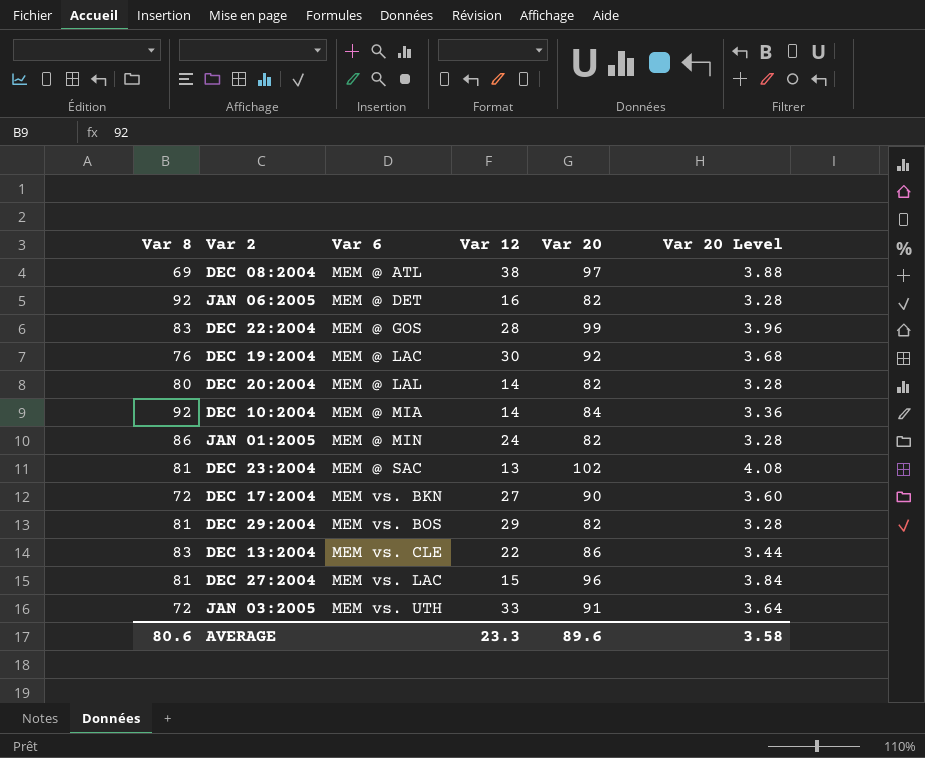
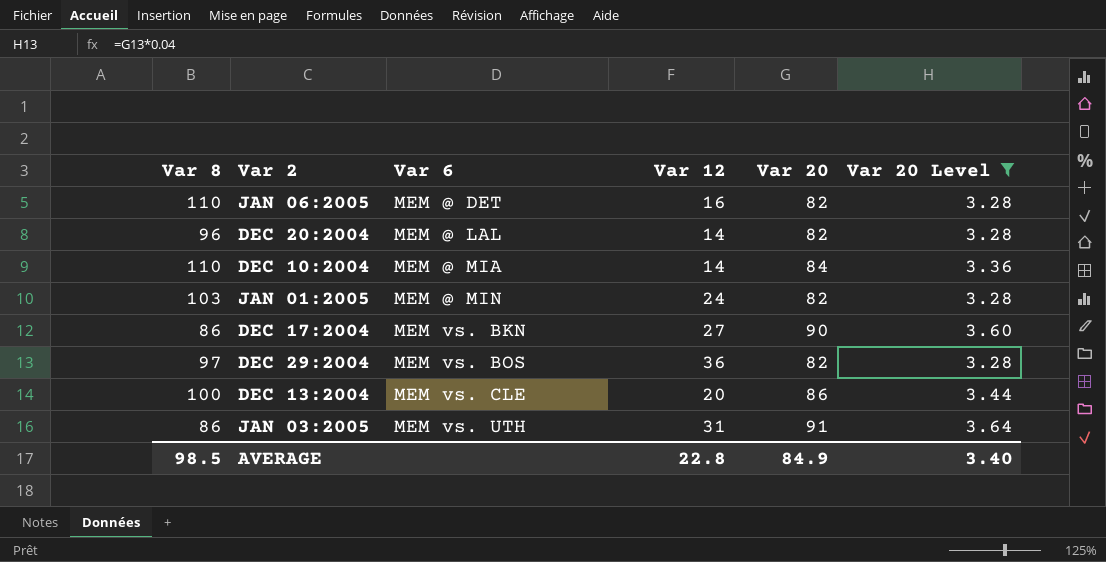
filter: none -> Var 20 Level <= 3.64
JAN 06:2005 | Var 8: 92 -> 110
DEC 20:2004 | Var 8: 80 -> 96
DEC 10:2004 | Var 8: 92 -> 110
JAN 01:2005 | Var 8: 86 -> 103
DEC 17:2004 | Var 8: 72 -> 86
DEC 29:2004 | Var 8: 81 -> 97
DEC 29:2004 | Var 12: 29 -> 36
DEC 13:2004 | Var 8: 83 -> 100
DEC 13:2004 | Var 12: 22 -> 20
JAN 03:2005 | Var 8: 72 -> 86
JAN 03:2005 | Var 12: 33 -> 31
AVERAGE | Var 8: 80.6 -> 98.5
AVERAGE | Var 12: 23.3 -> 22.8
AVERAGE | Var 20: 89.6 -> 84.9
AVERAGE | Var 20 Level: 3.58 -> 3.40

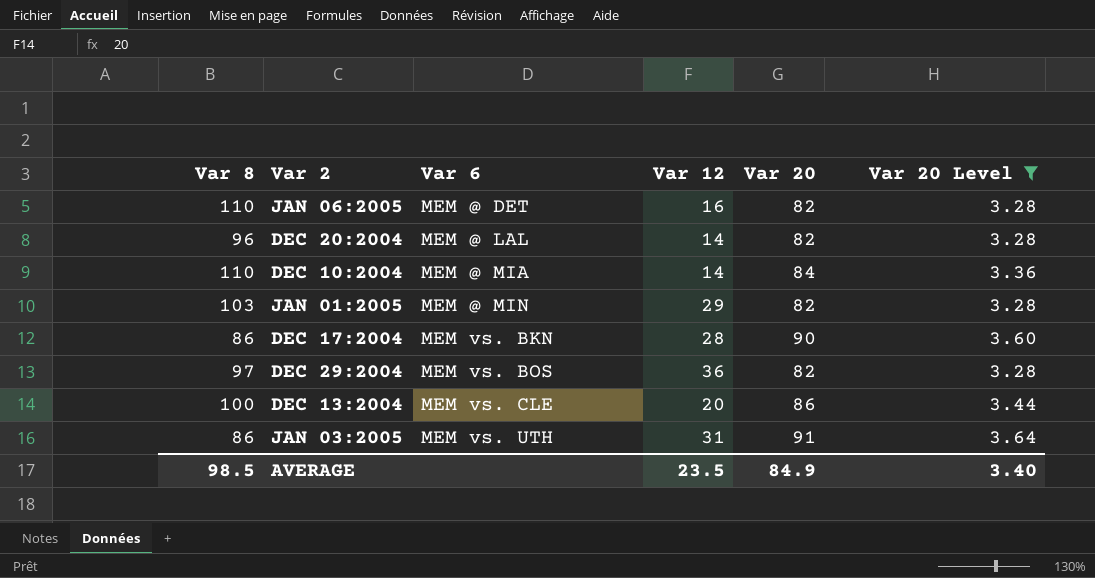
JAN 01:2005 | Var 12: 24 -> 29
DEC 17:2004 | Var 12: 27 -> 28
AVERAGE | Var 12: 22.8 -> 23.5

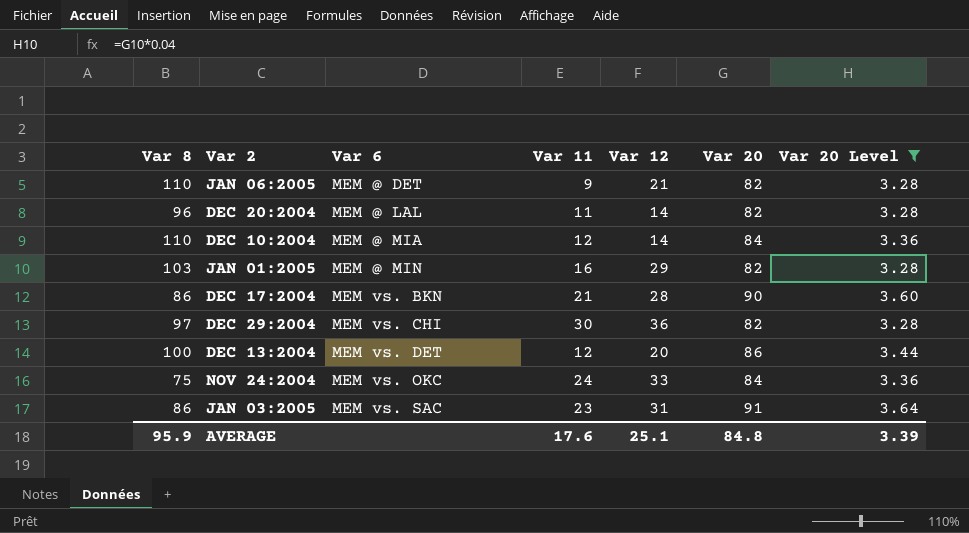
column Var 11 | position: none -> 4
JAN 06:2005 | Var 12: 16 -> 21
DEC 29:2004 | Var 6: MEM vs. BOS -> MEM vs. CHI
DEC 13:2004 | Var 6: MEM vs. CLE -> MEM vs. DET
row NOV 24:2004: none -> 75 | MEM vs. OKC | 24 | 33 | 84 | 3.36
JAN 03:2005 | Var 6: MEM vs. UTH -> MEM vs. SAC
AVERAGE | Var 8: 98.5 -> 95.9
AVERAGE | Var 12: 23.5 -> 25.1
AVERAGE | Var 20: 84.9 -> 84.8
AVERAGE | Var 20 Level: 3.40 -> 3.39

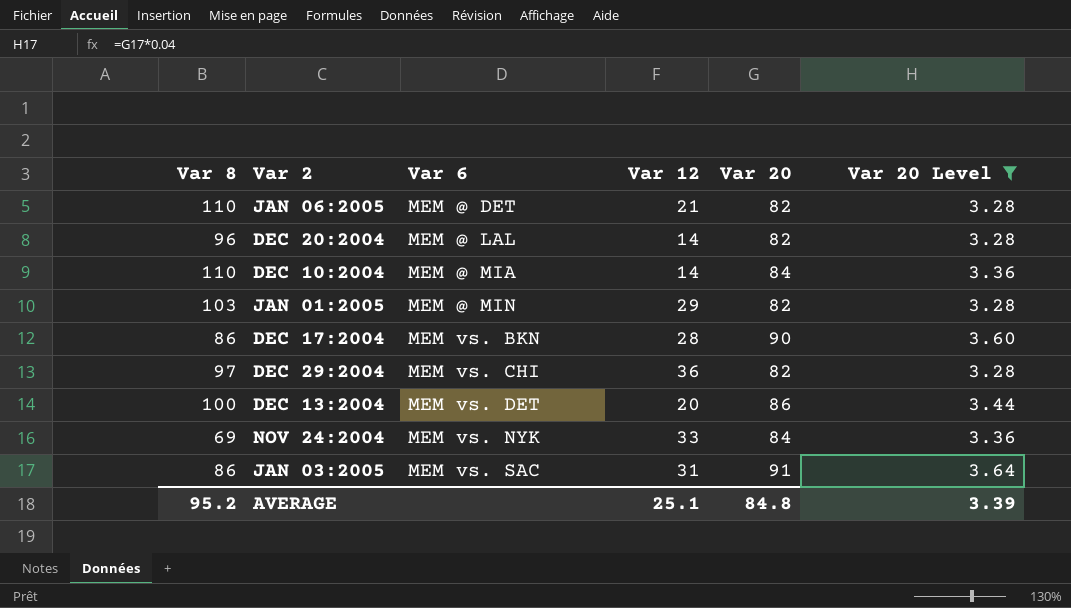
column Var 11 | position: 4 -> none
NOV 24:2004 | Var 8: 75 -> 69
NOV 24:2004 | Var 6: MEM vs. OKC -> MEM vs. NYK
AVERAGE | Var 8: 95.9 -> 95.2

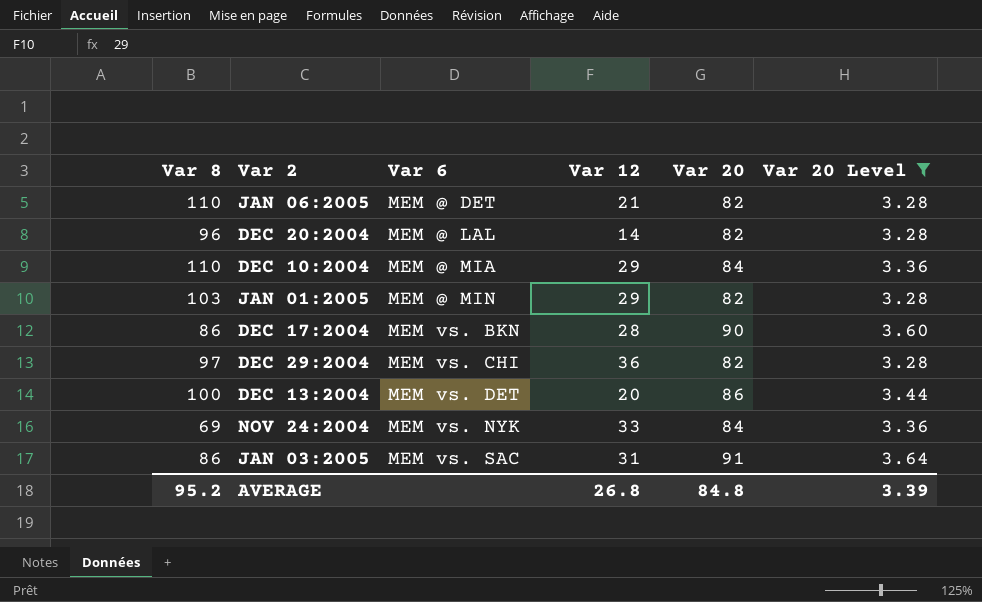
DEC 10:2004 | Var 12: 14 -> 29
AVERAGE | Var 12: 25.1 -> 26.8

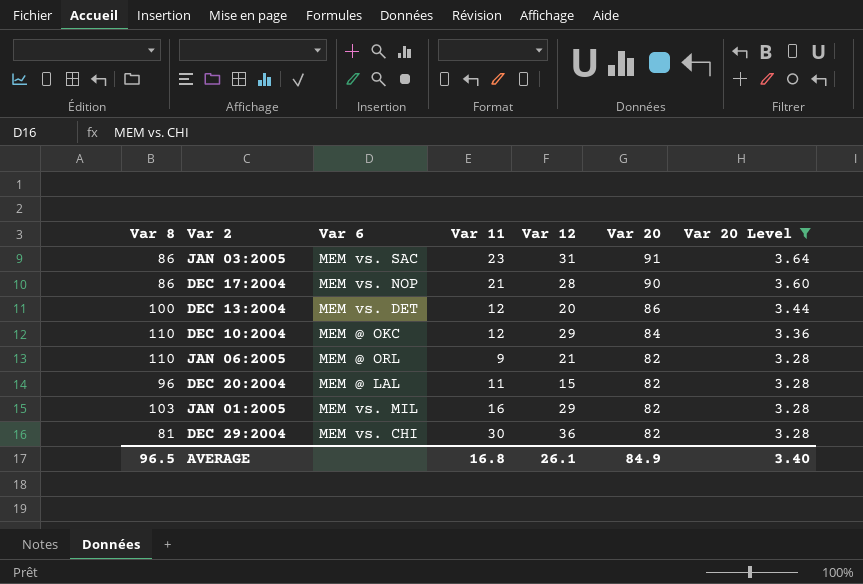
row order: Var 6 ascending -> Var 20 descending
column Var 11 | position: none -> 4
row NOV 24:2004: 69 | MEM vs. NYK | 33 | 84 | 3.36 -> none
DEC 17:2004 | Var 6: MEM vs. BKN -> MEM vs. NOP
DEC 10:2004 | Var 6: MEM @ MIA -> MEM @ OKC
JAN 06:2005 | Var 6: MEM @ DET -> MEM @ ORL
DEC 20:2004 | Var 12: 14 -> 15
JAN 01:2005 | Var 6: MEM @ MIN -> MEM vs. MIL
DEC 29:2004 | Var 8: 97 -> 81
AVERAGE | Var 8: 95.2 -> 96.5
AVERAGE | Var 12: 26.8 -> 26.1
AVERAGE | Var 20: 84.8 -> 84.9
AVERAGE | Var 20 Level: 3.39 -> 3.40

